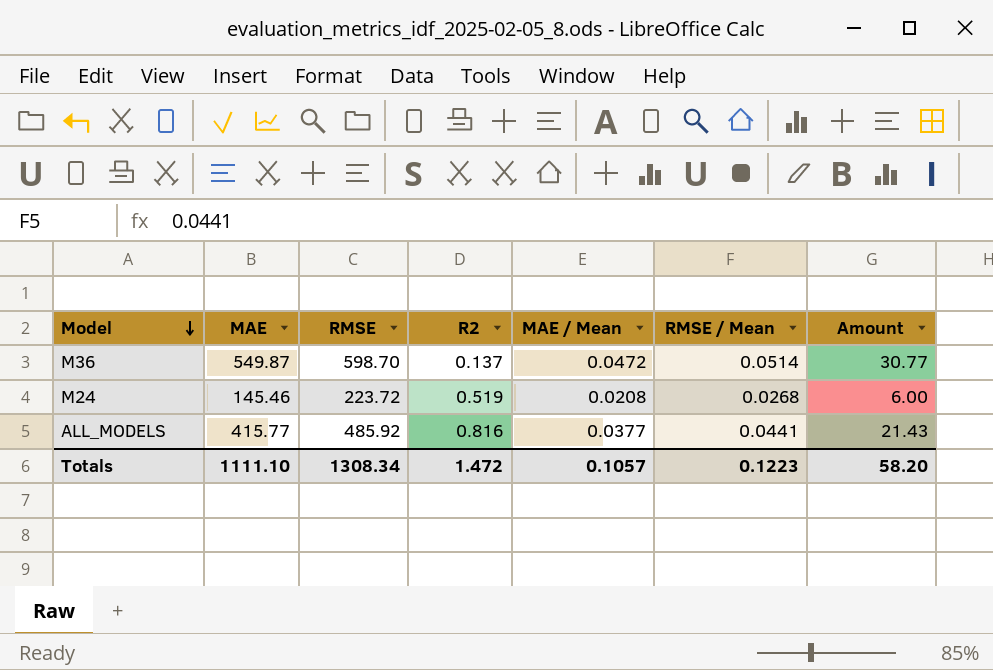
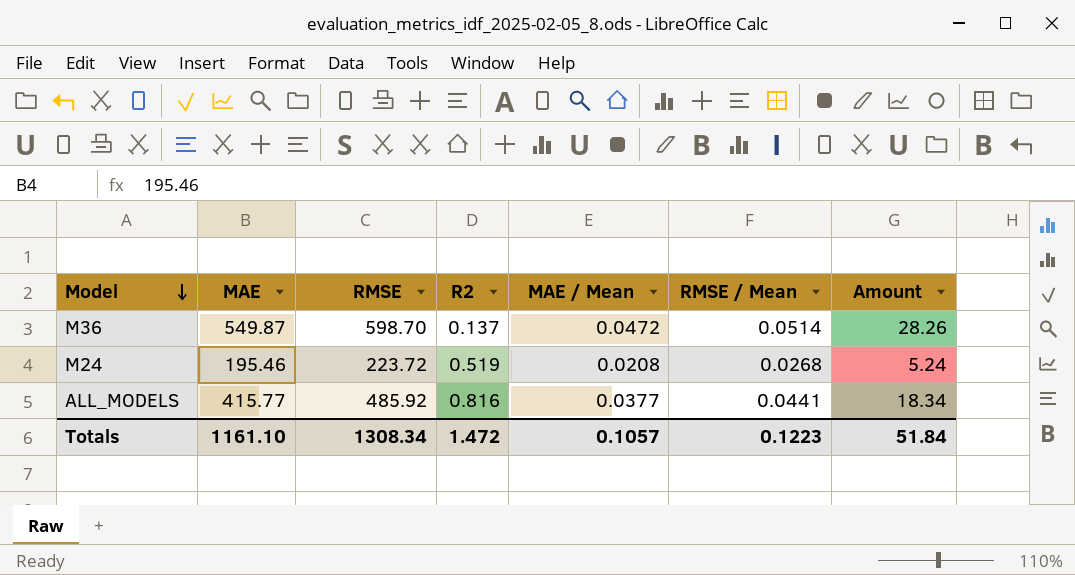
column Amount | formula: [RMSE] * [RMSE / Mean] -> [MAE] * [RMSE / Mean]
M24 | MAE: 145.46 -> 195.46
Totals | MAE: 1111.10 -> 1161.10
Totals | Amount: 58.20 -> 51.84

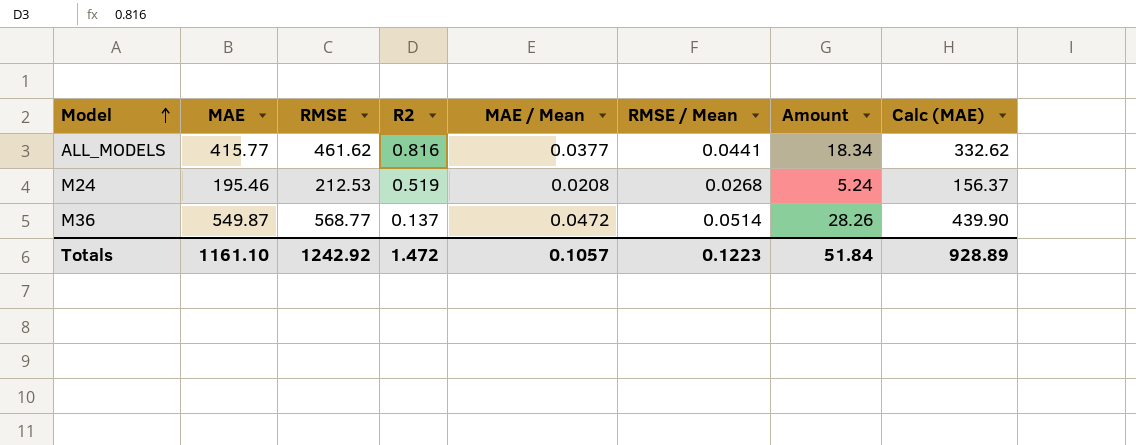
row order: Model descending -> Model ascending
column Calc (MAE) | formula: none -> [MAE] * 0.8
ALL_MODELS | RMSE: 485.92 -> 461.62
M24 | RMSE: 223.72 -> 212.53
M36 | RMSE: 598.70 -> 568.77
Totals | RMSE: 1308.34 -> 1242.92

